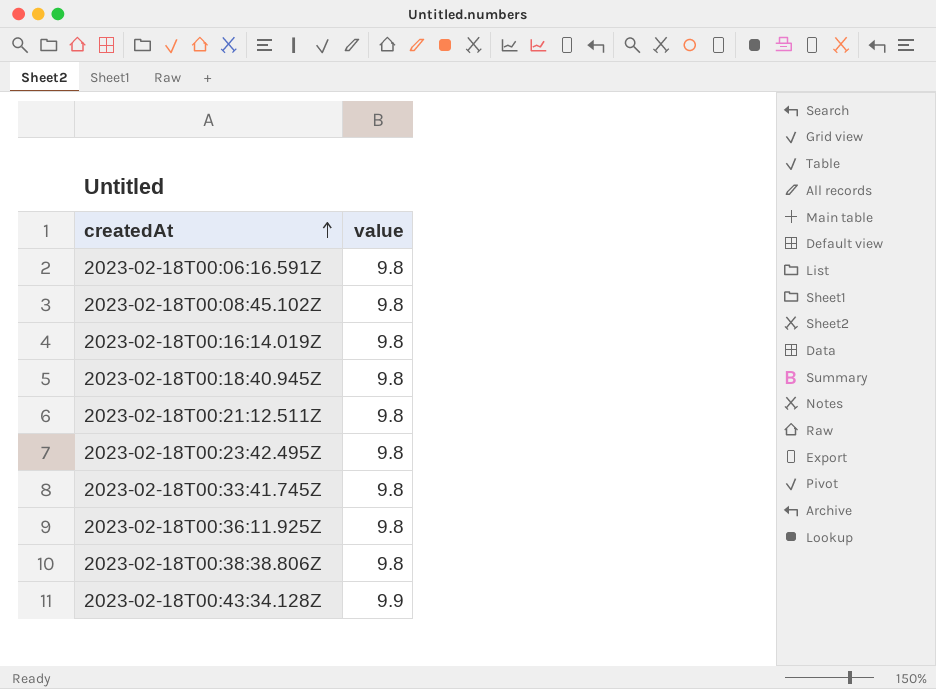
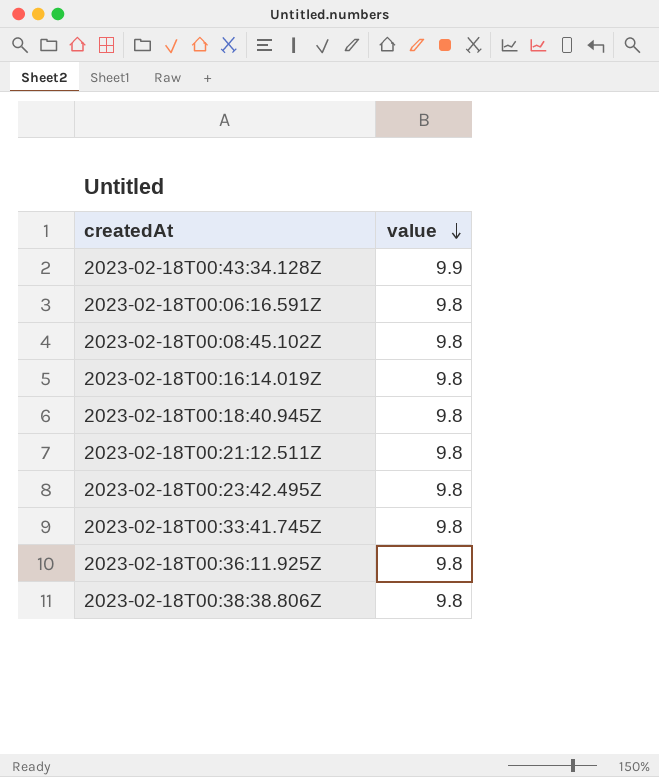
row order: createdAt ascending -> value descending

